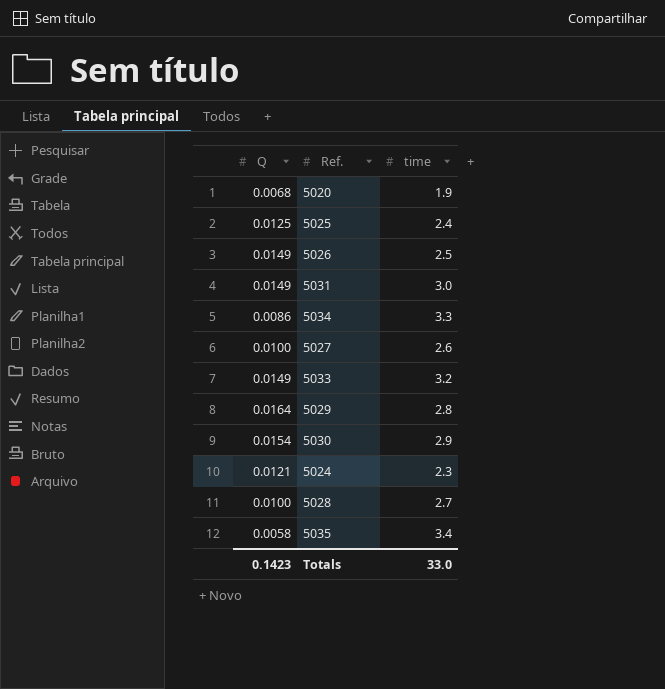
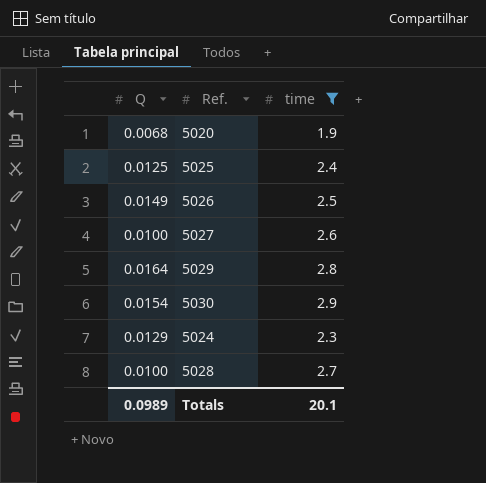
filter: none -> time <= 2.9
5024 | Q: 0.0121 -> 0.0129
Totals | Q: 0.1423 -> 0.0989
Totals | time: 33.0 -> 20.1

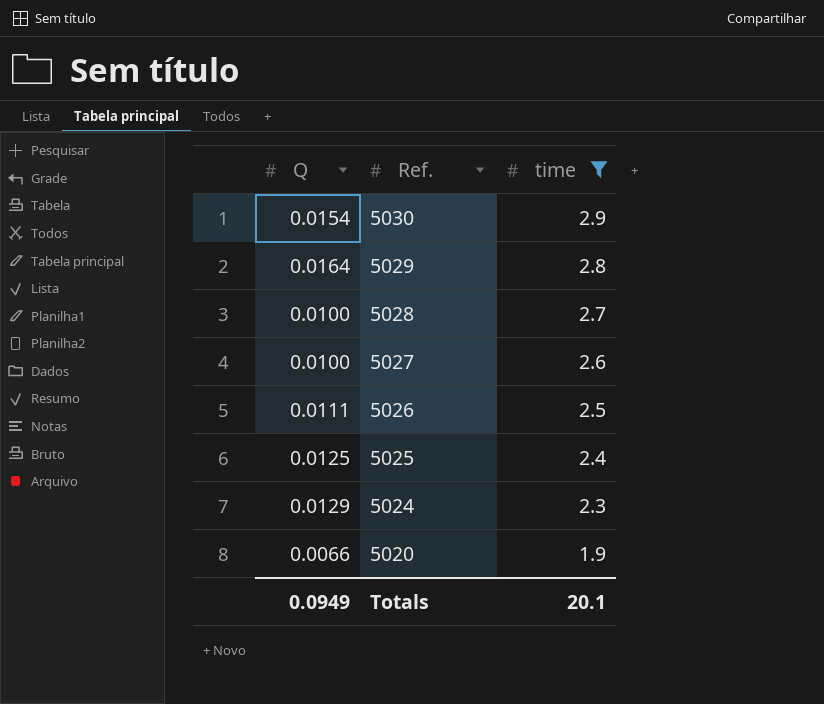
row order: none -> Ref. descending
5026 | Q: 0.0149 -> 0.0111
5020 | Q: 0.0068 -> 0.0066
Totals | Q: 0.0989 -> 0.0949

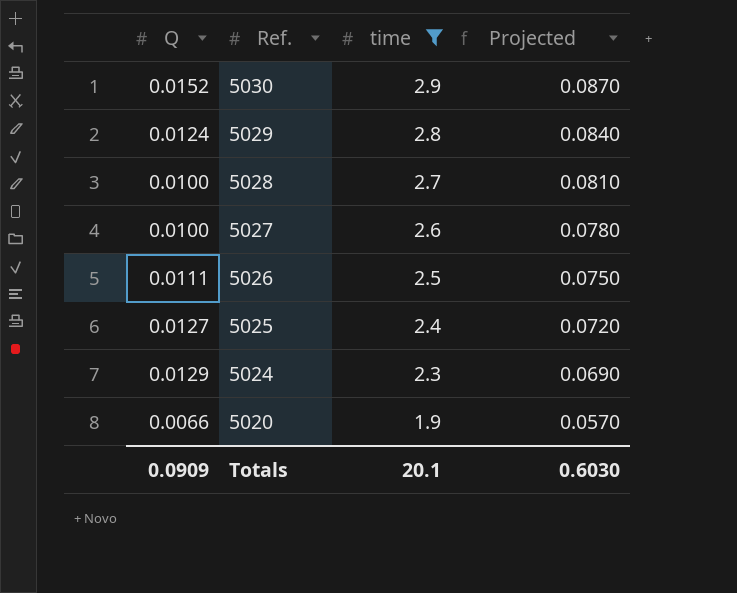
column Projected | formula: none -> [time] * 0.03
5030 | Q: 0.0154 -> 0.0152
5029 | Q: 0.0164 -> 0.0124
5025 | Q: 0.0125 -> 0.0127
Totals | Q: 0.0949 -> 0.0909

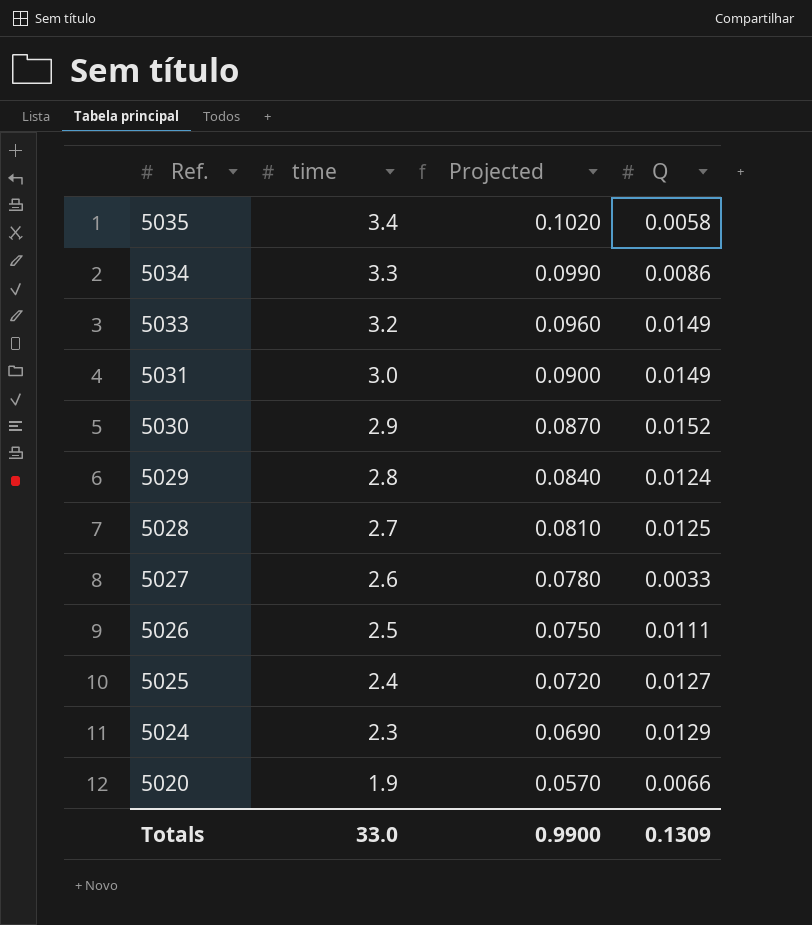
filter: time <= 2.9 -> none
column Q | position: 1 -> 4
5028 | Q: 0.0100 -> 0.0125
5027 | Q: 0.0100 -> 0.0033
Totals | time: 20.1 -> 33.0
Totals | Projected: 0.6030 -> 0.9900
Totals | Q: 0.0909 -> 0.1309

